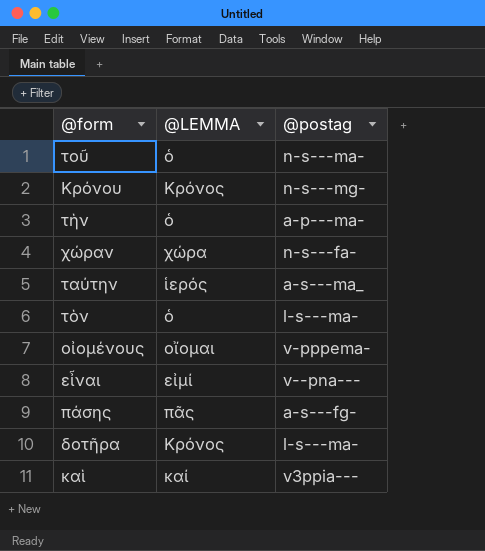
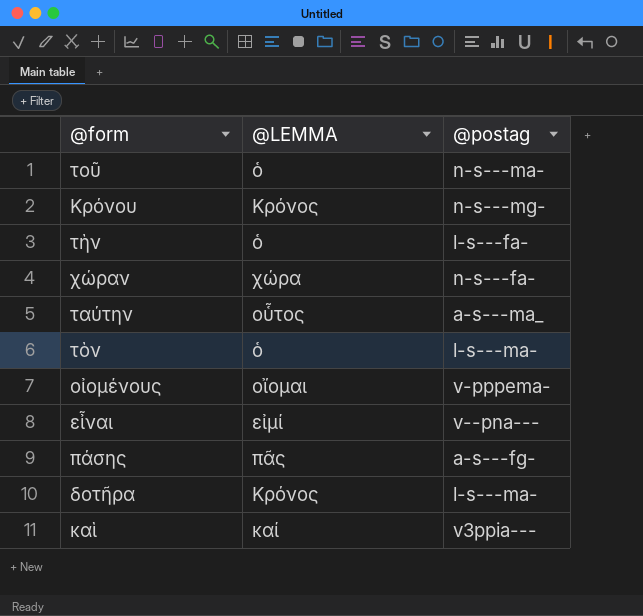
τὴν | @postag: a-p---ma- -> l-s---fa-
ταύτην | @LEMMA: ἱερός -> οὗτος

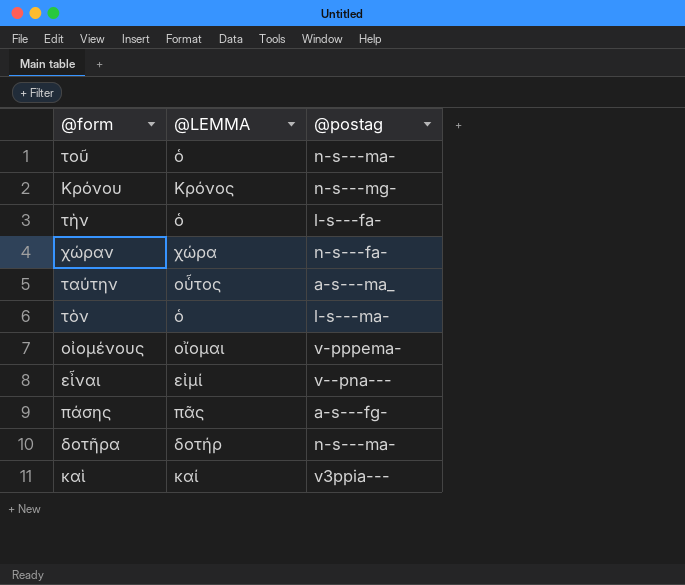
δοτῆρα | @LEMMA: Κρόνος -> δοτήρ
δοτῆρα | @postag: l-s---ma- -> n-s---ma-

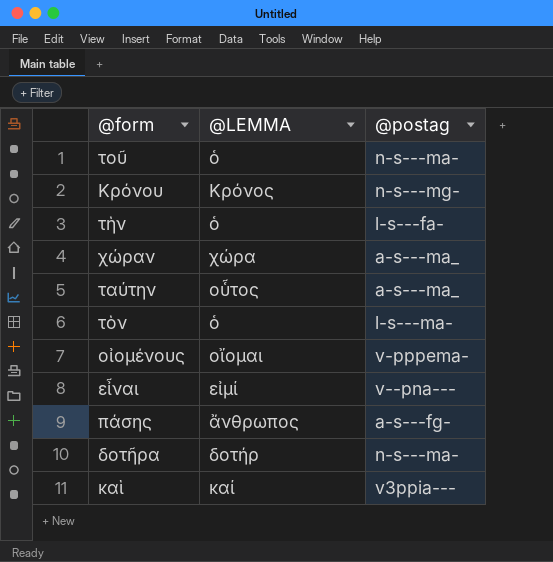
χώραν | @postag: n-s---fa- -> a-s---ma_
πάσης | @LEMMA: πᾶς -> ἄνθρωπος

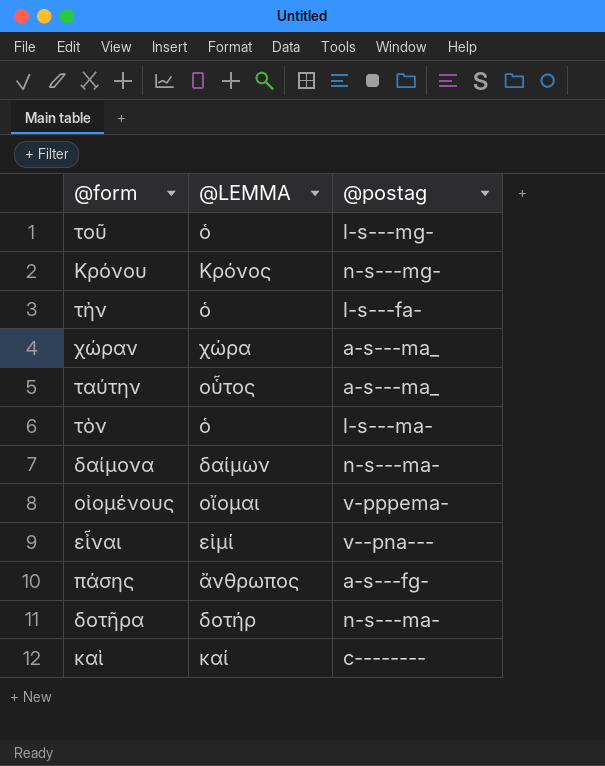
τοῦ | @postag: n-s---ma- -> l-s---mg-
row δαίμονα: none -> δαίμων | n-s---ma-
καὶ | @postag: v3ppia--- -> c--------

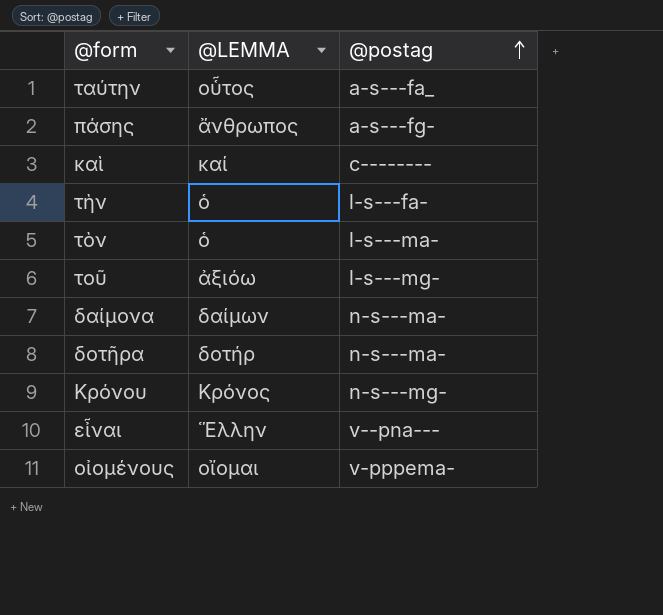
row order: none -> @postag ascending
row χώραν: χώρα | a-s---ma_ -> none
ταύτην | @postag: a-s---ma_ -> a-s---fa_
τοῦ | @LEMMA: ὁ -> ἀξιόω
εἶναι | @LEMMA: εἰμί -> Ἕλλην

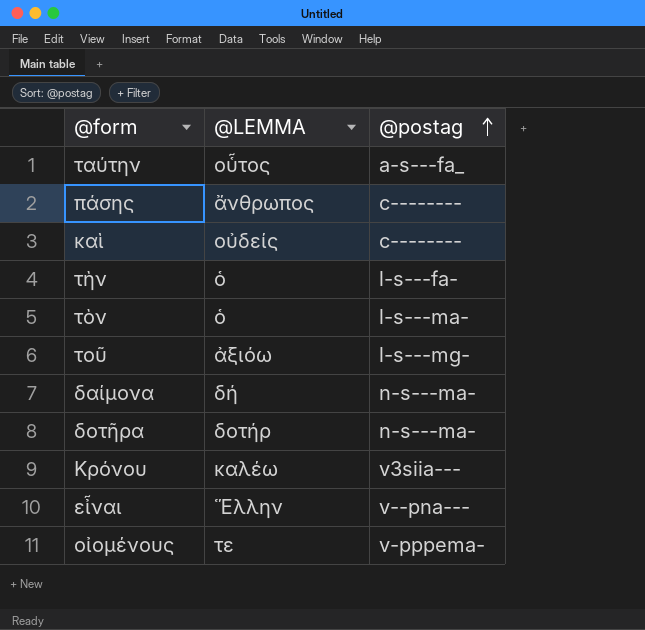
πάσης | @postag: a-s---fg- -> c--------
καὶ | @LEMMA: καί -> οὐδείς
δαίμονα | @LEMMA: δαίμων -> δή
Κρόνου | @LEMMA: Κρόνος -> καλέω
Κρόνου | @postag: n-s---mg- -> v3siia---
οἰομένους | @LEMMA: οἴομαι -> τε

